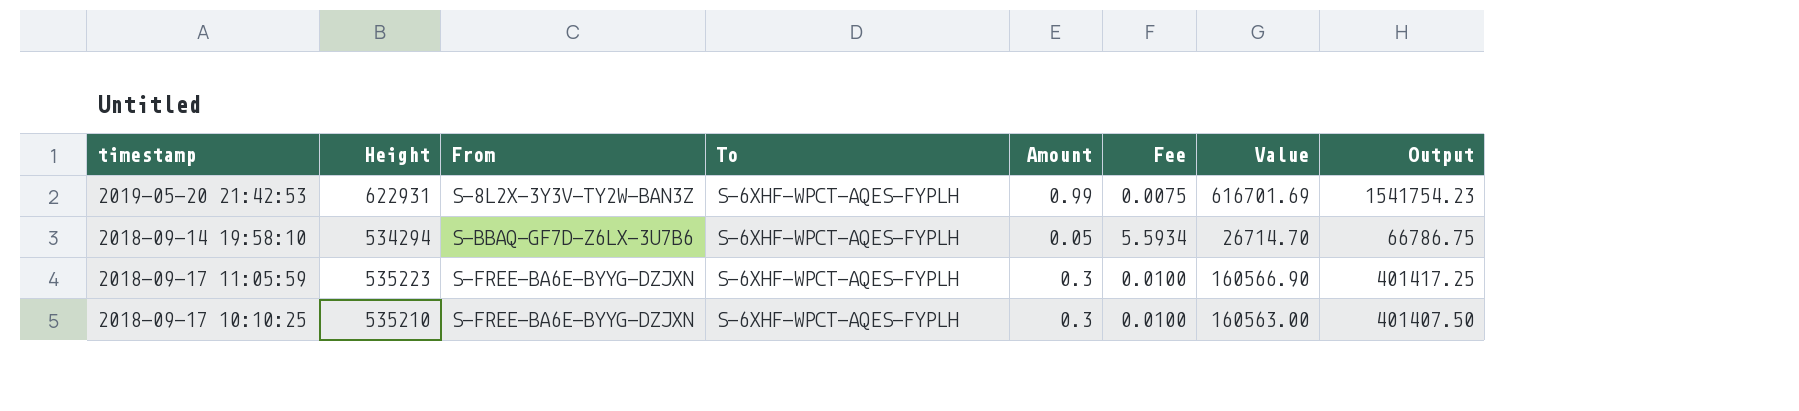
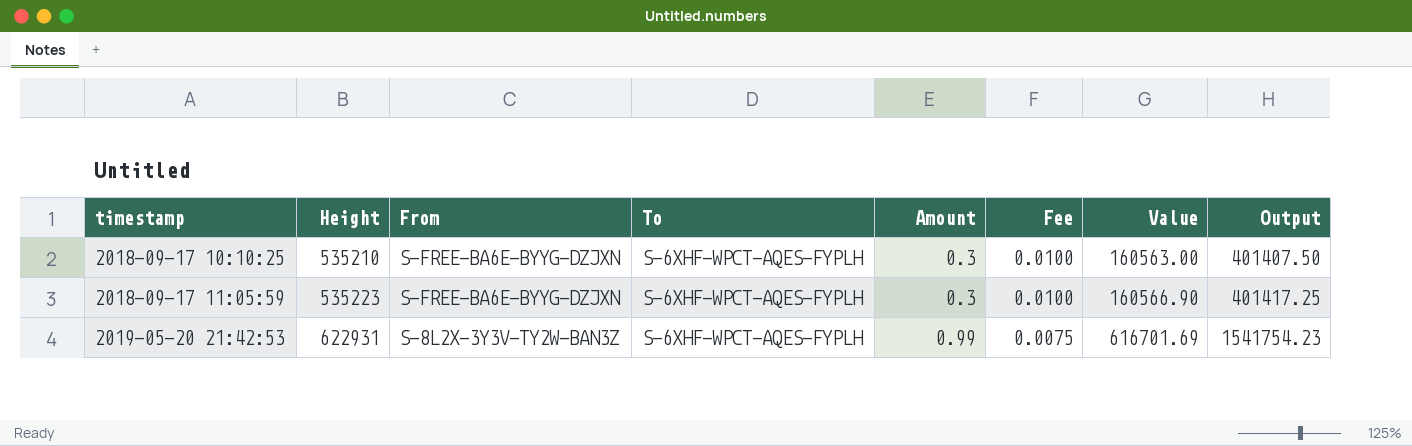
row order: From ascending -> timestamp ascending
row 2018-09-14 19:58:10: 534294 | S-BBAQ-GF7D-Z6LX-3U7B6 | S-6XHF-WPCT-AQES-FYPLH | 0.05 | 5.5934 | 26714.70 | 66786.75 -> none

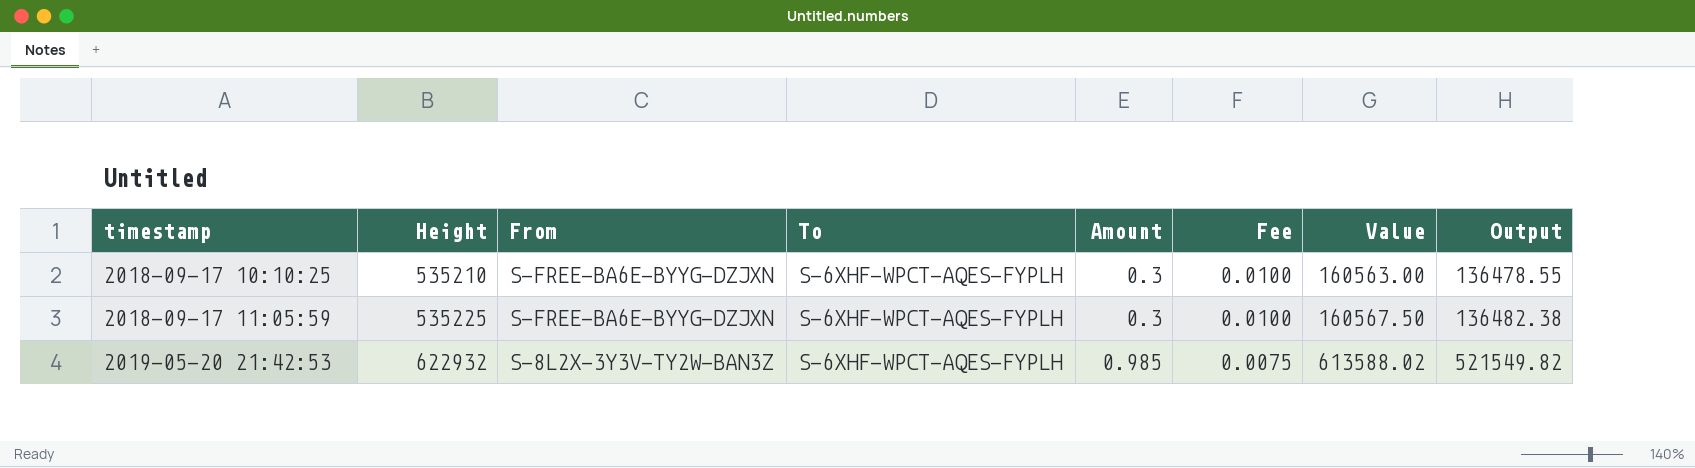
column Output | formula: [Value] * 2.5 -> [Value] * 0.85
2018-09-17 11:05:59 | Height: 535223 -> 535225
2018-09-17 11:05:59 | Value: 160566.90 -> 160567.50
2019-05-20 21:42:53 | Height: 622931 -> 622932
2019-05-20 21:42:53 | Amount: 0.99 -> 0.985
2019-05-20 21:42:53 | Value: 616701.69 -> 613588.02

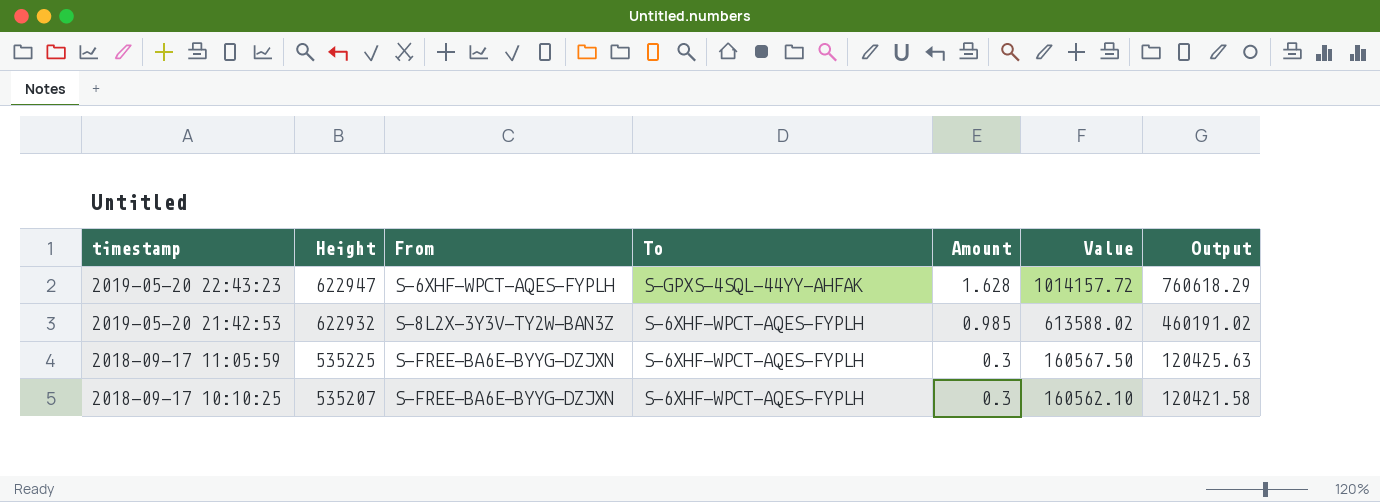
row order: timestamp ascending -> timestamp descending
column Fee | position: 6 -> none
column Output | formula: [Value] * 0.85 -> [Value] * 0.75
row 2019-05-20 22:43:23: none -> 622947 | S-6XHF-WPCT-AQES-FYPLH | S-GPXS-4SQL-44YY-AHFAK | 1.628 | 1014157.72 | 760618.29
2018-09-17 10:10:25 | Height: 535210 -> 535207
2018-09-17 10:10:25 | Value: 160563.00 -> 160562.10

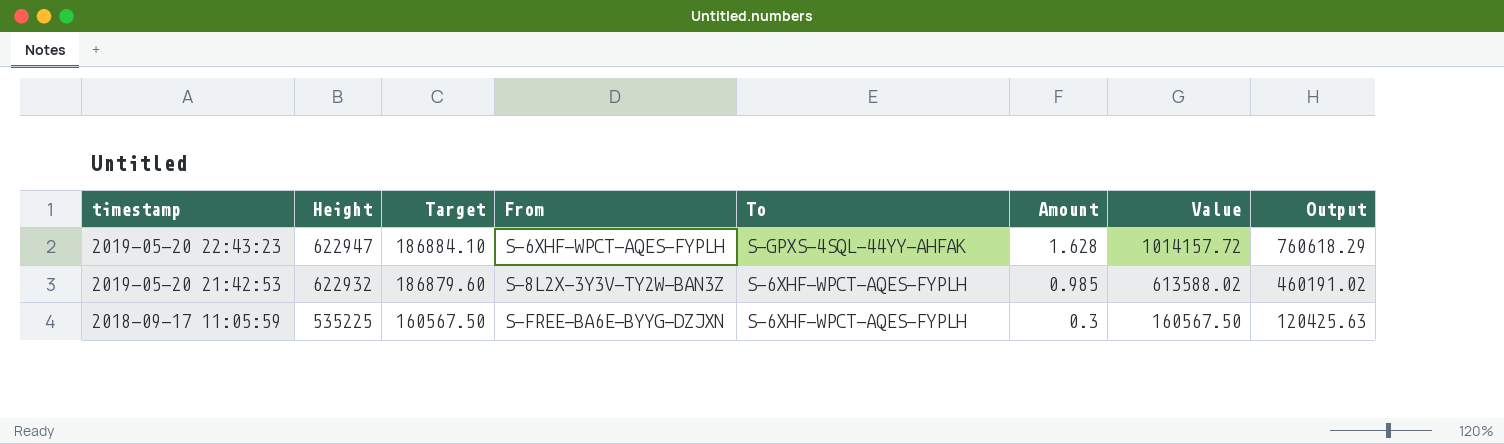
column Target | formula: none -> [Height] * 0.3
row 2018-09-17 10:10:25: 535207 | S-FREE-BA6E-BYYG-DZJXN | S-6XHF-WPCT-AQES-FYPLH | 0.3 | 160562.10 | 120421.58 -> none

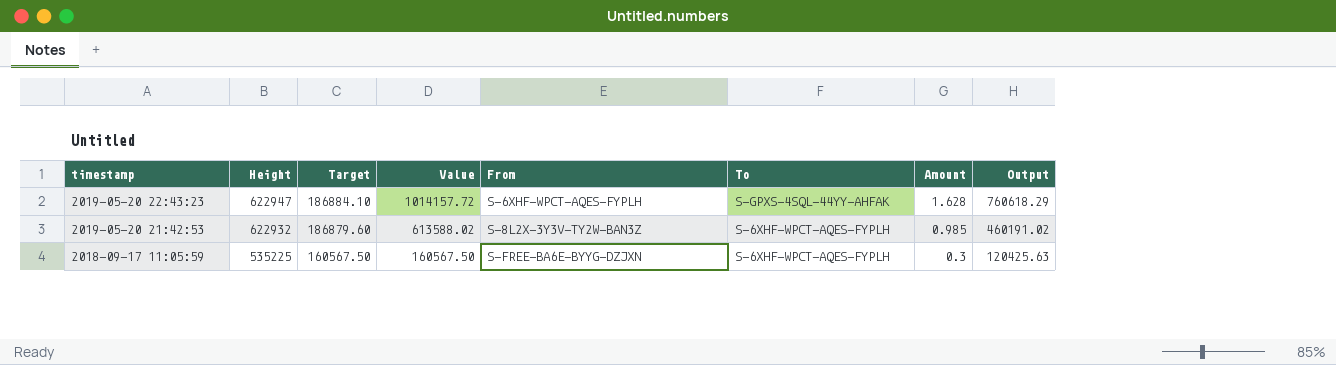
column Value | position: 7 -> 4

